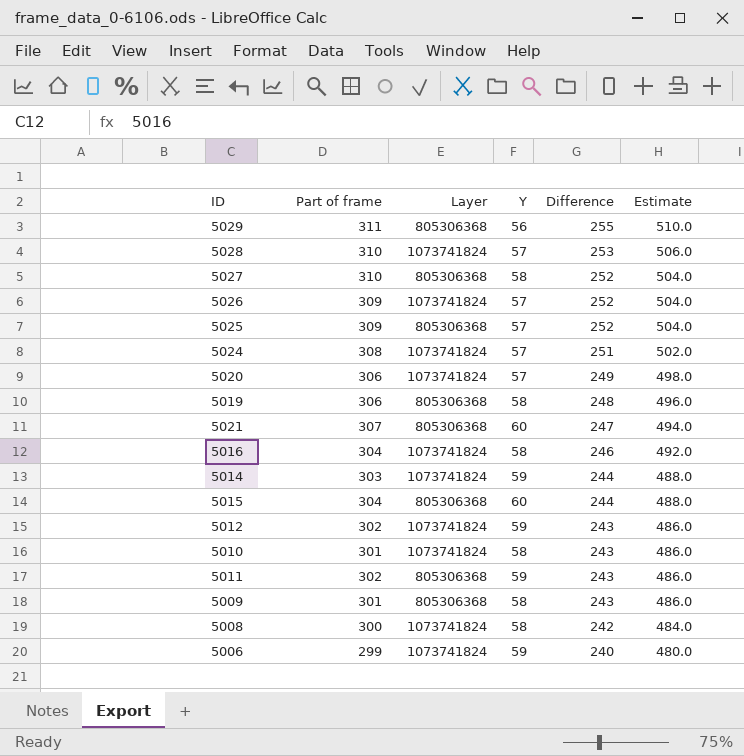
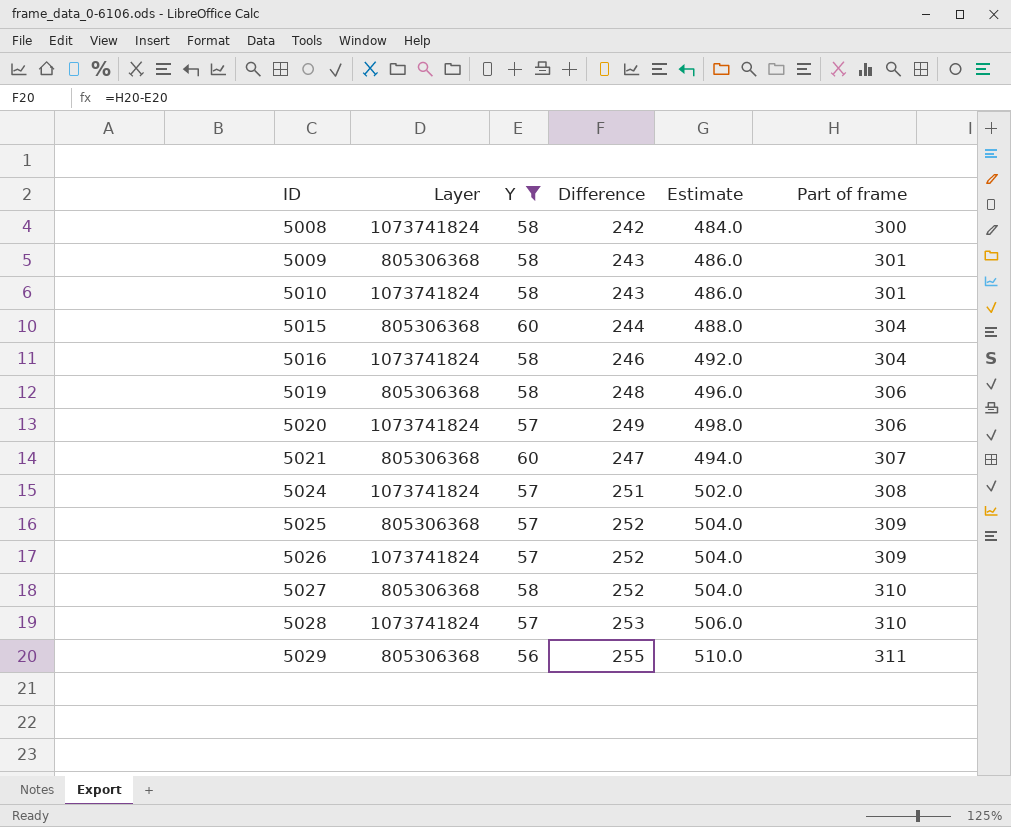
filter: none -> Y != 59
row order: Difference descending -> ID ascending
column Part of frame | position: 2 -> 6

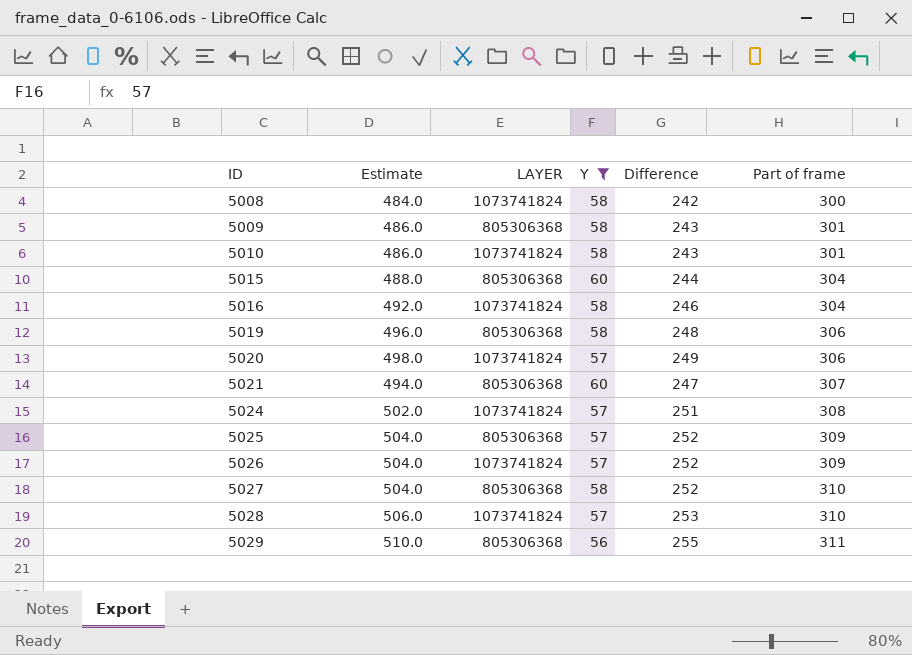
column Estimate | position: 5 -> 2
column name: Layer -> LAYER

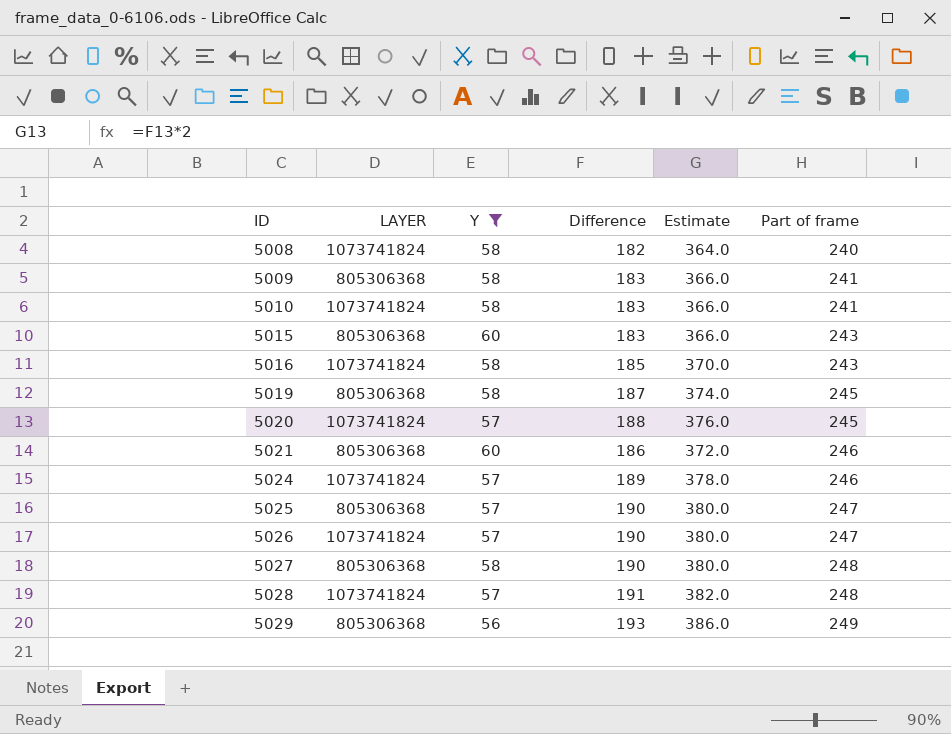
column Estimate | position: 2 -> 5
5008 | Difference: 242 -> 182
5008 | Estimate: 484.0 -> 364.0
5008 | Part of frame: 300 -> 240
5009 | Difference: 243 -> 183
5009 | Estimate: 486.0 -> 366.0
5009 | Part of frame: 301 -> 241
5010 | Difference: 243 -> 183
5010 | Estimate: 486.0 -> 366.0
5010 | Part of frame: 301 -> 241
5015 | Difference: 244 -> 183
5015 | Estimate: 488.0 -> 366.0
5015 | Part of frame: 304 -> 243
5016 | Difference: 246 -> 185
5016 | Estimate: 492.0 -> 370.0
5016 | Part of frame: 304 -> 243
5019 | Difference: 248 -> 187
5019 | Estimate: 496.0 -> 374.0
5019 | Part of frame: 306 -> 245
5020 | Difference: 249 -> 188
5020 | Estimate: 498.0 -> 376.0
5020 | Part of frame: 306 -> 245
5021 | Difference: 247 -> 186
5021 | Estimate: 494.0 -> 372.0
5021 | Part of frame: 307 -> 246
5024 | Difference: 251 -> 189
5024 | Estimate: 502.0 -> 378.0
5024 | Part of frame: 308 -> 246
5025 | Difference: 252 -> 190
5025 | Estimate: 504.0 -> 380.0
5025 | Part of frame: 309 -> 247
5026 | Difference: 252 -> 190
5026 | Estimate: 504.0 -> 380.0
5026 | Part of frame: 309 -> 247
5027 | Difference: 252 -> 190
5027 | Estimate: 504.0 -> 380.0
5027 | Part of frame: 310 -> 248
5028 | Difference: 253 -> 191
5028 | Estimate: 506.0 -> 382.0
5028 | Part of frame: 310 -> 248
5029 | Difference: 255 -> 193
5029 | Estimate: 510.0 -> 386.0
5029 | Part of frame: 311 -> 249

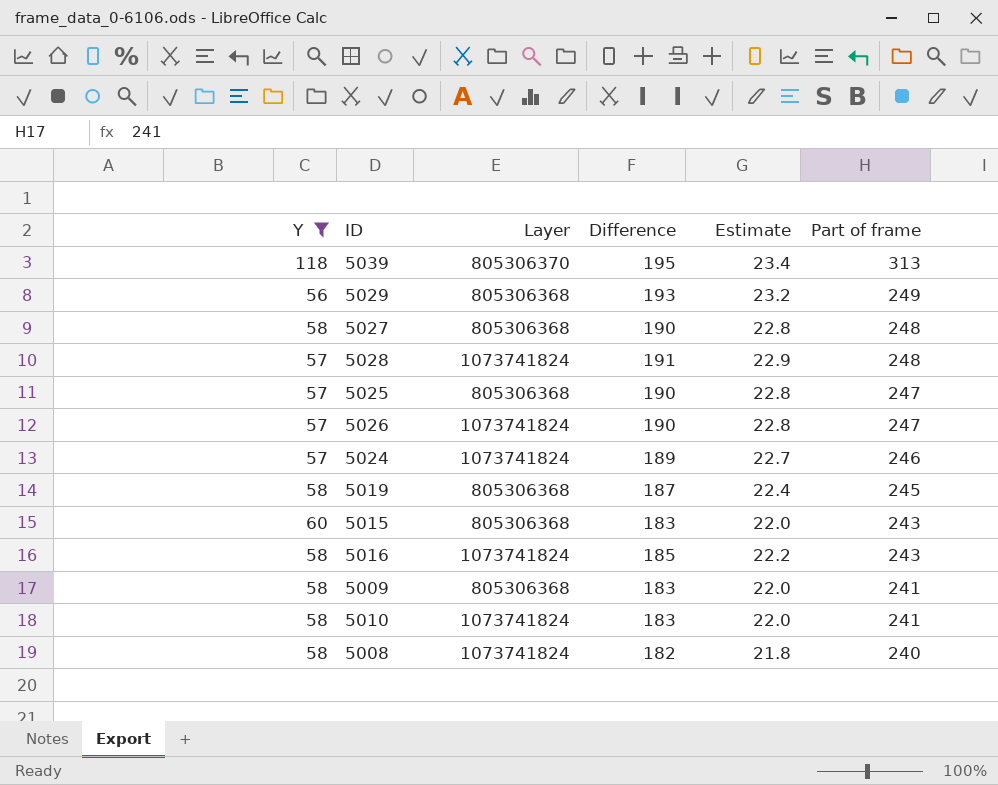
row order: ID ascending -> Part of frame descending
column Y | position: 3 -> 1
column name: LAYER -> Layer
column Estimate | formula: [Difference] * 2 -> [Difference] * 0.12
row 5020: 1073741824 | 57 | 188 | 376.0 | 245 -> none
row 5021: 805306368 | 60 | 186 | 372.0 | 246 -> none
row 5039: none -> 118 | 805306370 | 195 | 23.4 | 313

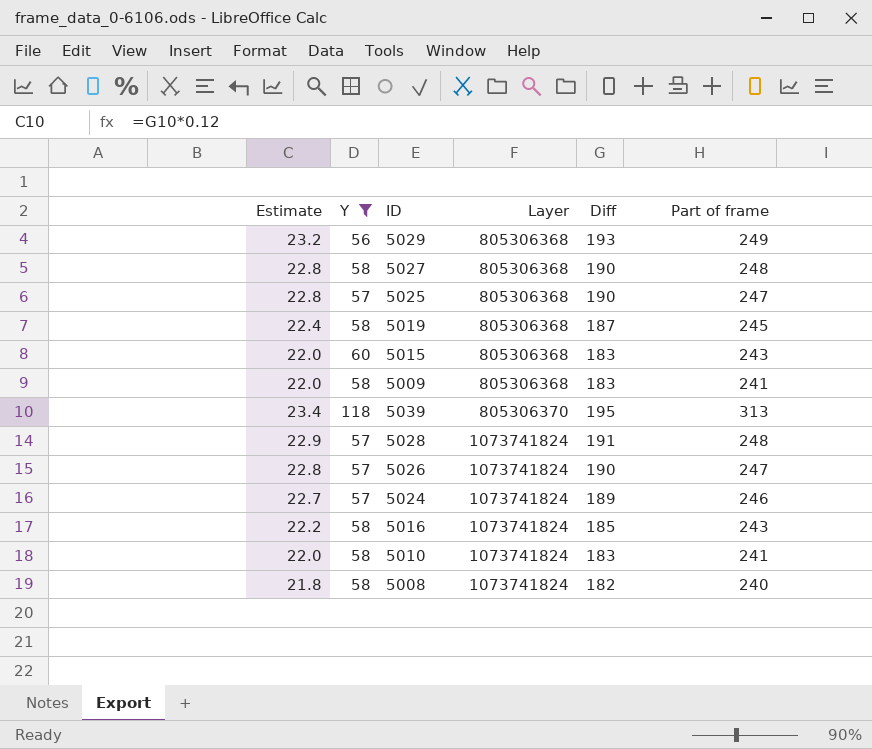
row order: Part of frame descending -> Layer ascending
column Estimate | position: 5 -> 1
column name: Difference -> Diff

